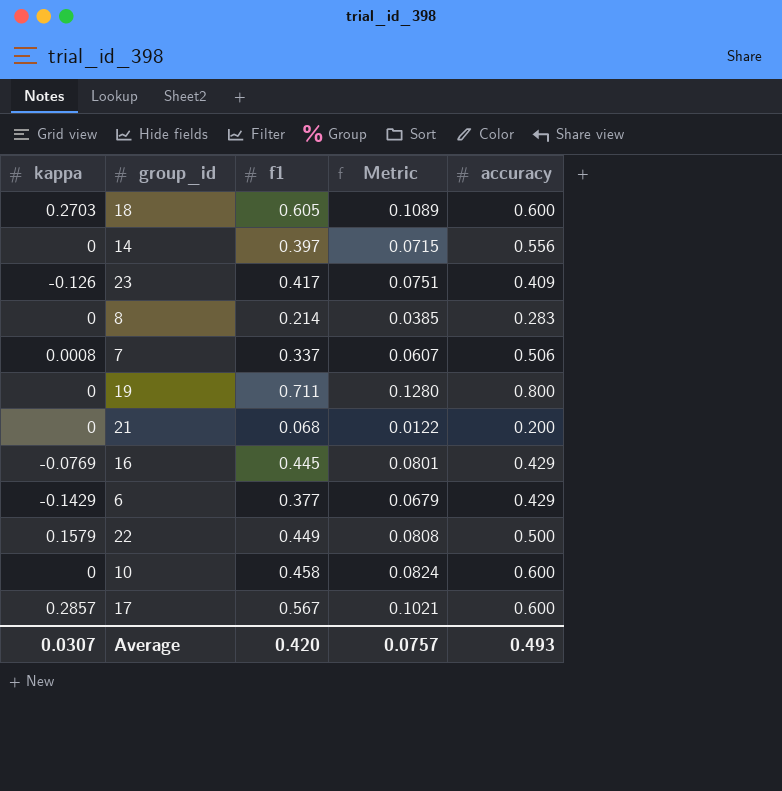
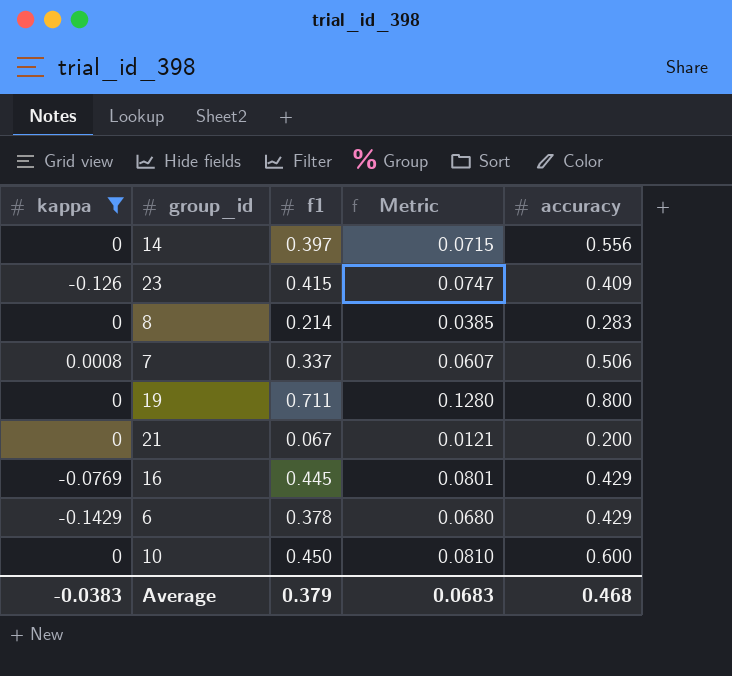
filter: none -> kappa <= 0.0008
23 | f1: 0.417 -> 0.415
23 | Metric: 0.0751 -> 0.0747
21 | f1: 0.068 -> 0.067
21 | Metric: 0.0122 -> 0.0121
6 | f1: 0.377 -> 0.378
6 | Metric: 0.0679 -> 0.0680
10 | f1: 0.458 -> 0.450
10 | Metric: 0.0824 -> 0.0810
Average | kappa: 0.0307 -> -0.0383
Average | f1: 0.420 -> 0.379
Average | Metric: 0.0757 -> 0.0683
Average | accuracy: 0.493 -> 0.468

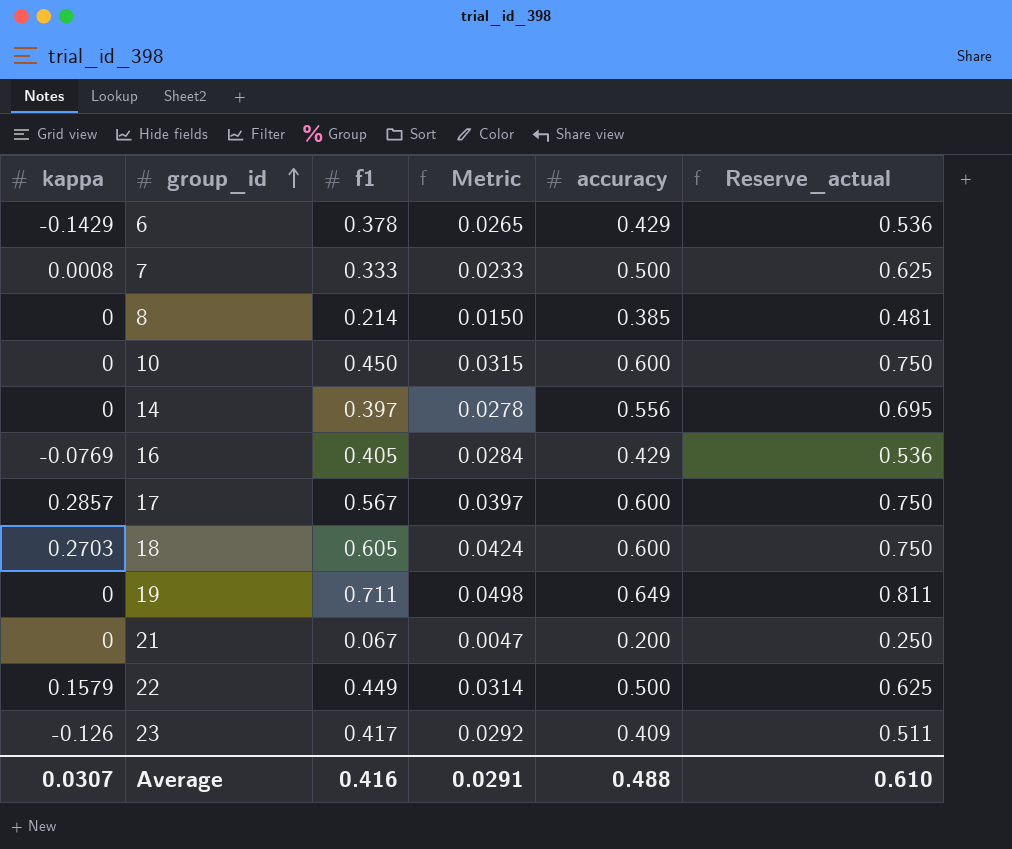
filter: kappa <= 0.0008 -> none
row order: none -> group_id ascending
column Metric | formula: [f1] * 0.18 -> [f1] * 0.07
column Reserve_actual | formula: none -> [accuracy] * 1.25
7 | f1: 0.337 -> 0.333
7 | accuracy: 0.506 -> 0.500
8 | accuracy: 0.283 -> 0.385
16 | f1: 0.445 -> 0.405
19 | accuracy: 0.800 -> 0.649
23 | f1: 0.415 -> 0.417
Average | kappa: -0.0383 -> 0.0307
Average | f1: 0.379 -> 0.416
Average | Metric: 0.0683 -> 0.0291
Average | accuracy: 0.468 -> 0.488

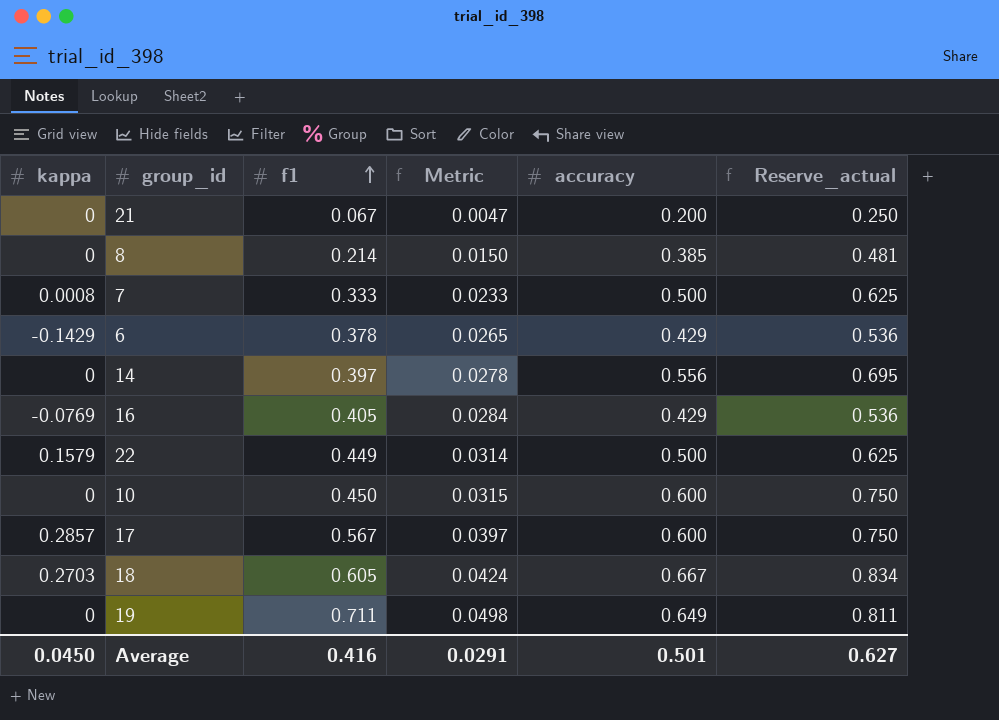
row order: group_id ascending -> f1 ascending
row 23: -0.126 | 0.417 | 0.0292 | 0.409 | 0.511 -> none
18 | accuracy: 0.600 -> 0.667
18 | Reserve_actual: 0.750 -> 0.834
Average | kappa: 0.0307 -> 0.0450
Average | accuracy: 0.488 -> 0.501
Average | Reserve_actual: 0.610 -> 0.627

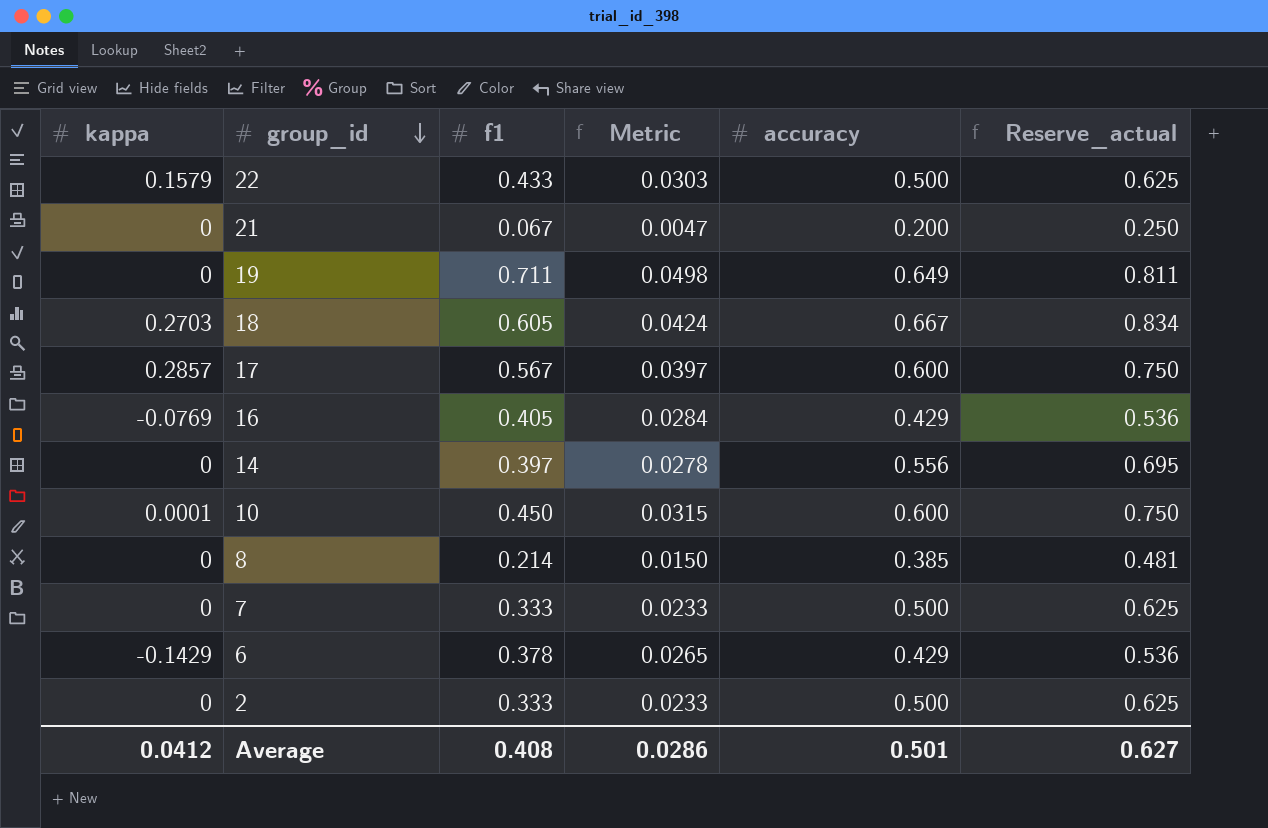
row order: f1 ascending -> group_id descending
22 | f1: 0.449 -> 0.433
22 | Metric: 0.0314 -> 0.0303
10 | kappa: 0 -> 0.0001
7 | kappa: 0.0008 -> 0
row 2: none -> 0 | 0.333 | 0.0233 | 0.500 | 0.625
Average | kappa: 0.0450 -> 0.0412
Average | f1: 0.416 -> 0.408
Average | Metric: 0.0291 -> 0.0286

